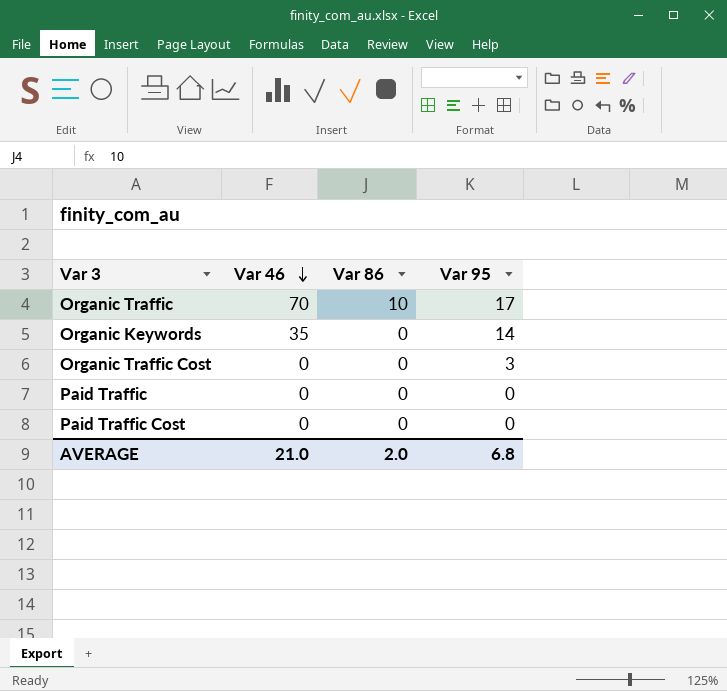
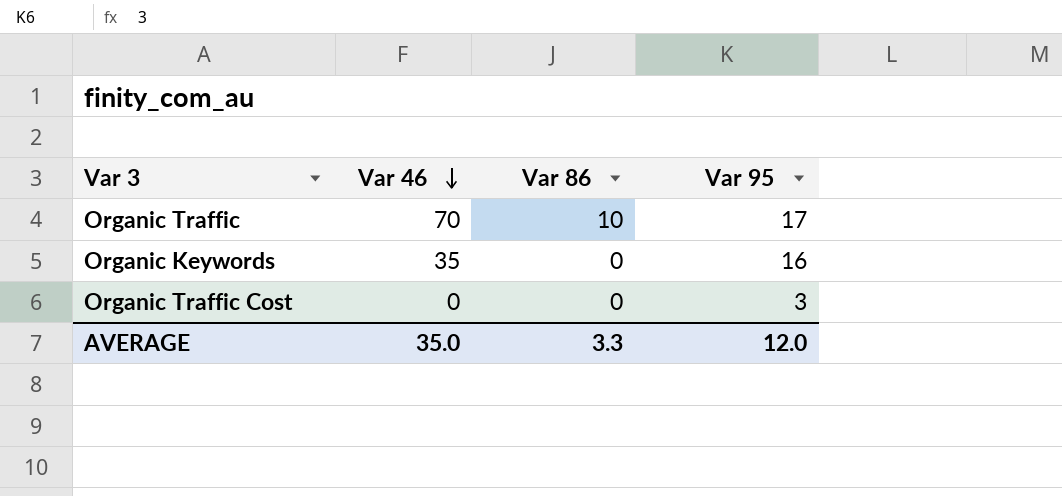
row Paid Traffic: 0 | 0 | 0 -> none
row Paid Traffic Cost: 0 | 0 | 0 -> none
Organic Keywords | Var 95: 14 -> 16
AVERAGE | Var 46: 21.0 -> 35.0
AVERAGE | Var 86: 2.0 -> 3.3
AVERAGE | Var 95: 6.8 -> 12.0

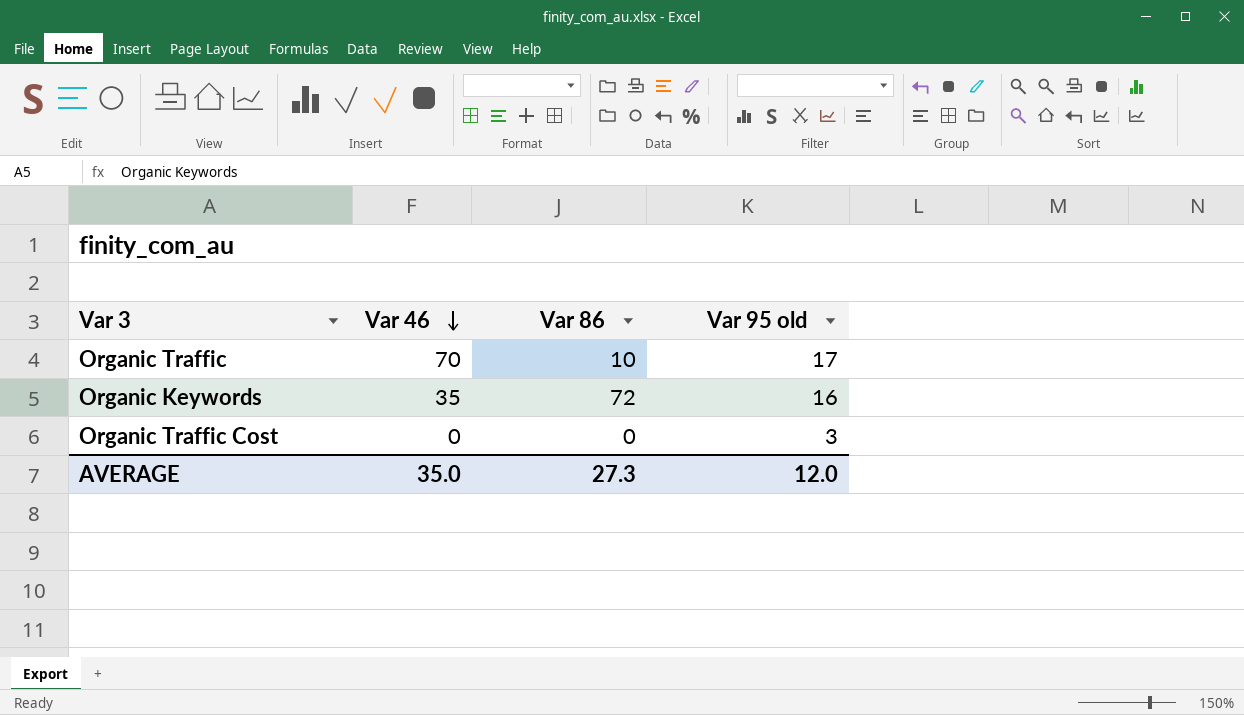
column name: Var 95 -> Var 95 old
Organic Keywords | Var 86: 0 -> 72
AVERAGE | Var 86: 3.3 -> 27.3

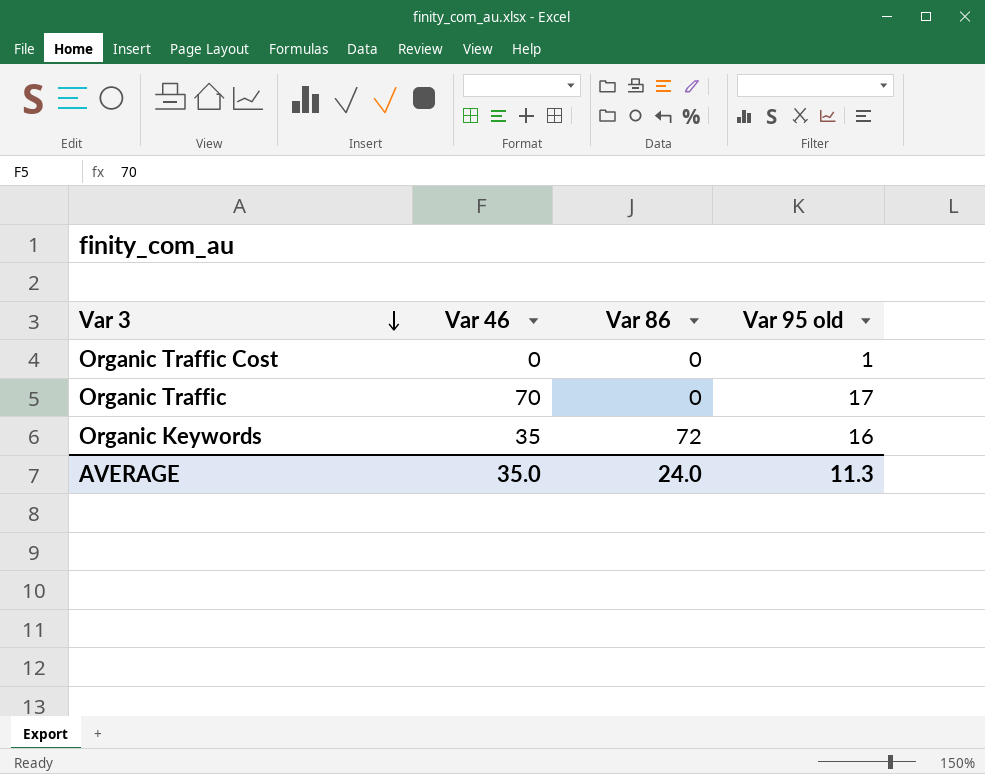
row order: Var 46 descending -> Var 3 descending
Organic Traffic Cost | Var 95 old: 3 -> 1
Organic Traffic | Var 86: 10 -> 0
AVERAGE | Var 86: 27.3 -> 24.0
AVERAGE | Var 95 old: 12.0 -> 11.3

